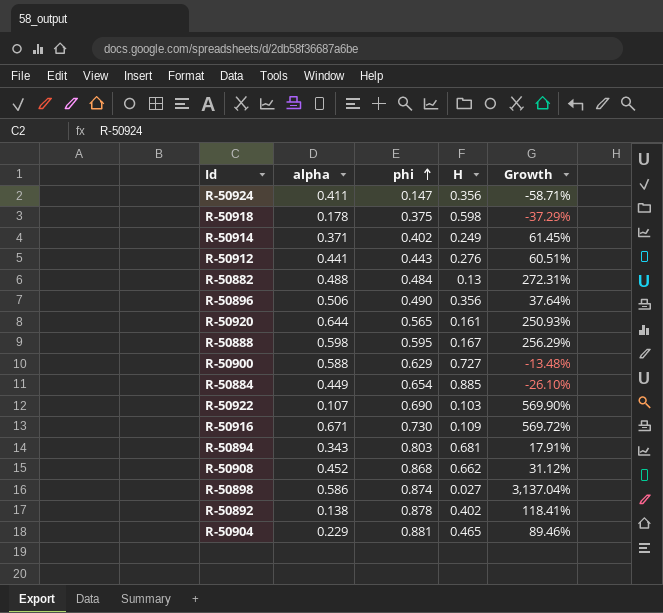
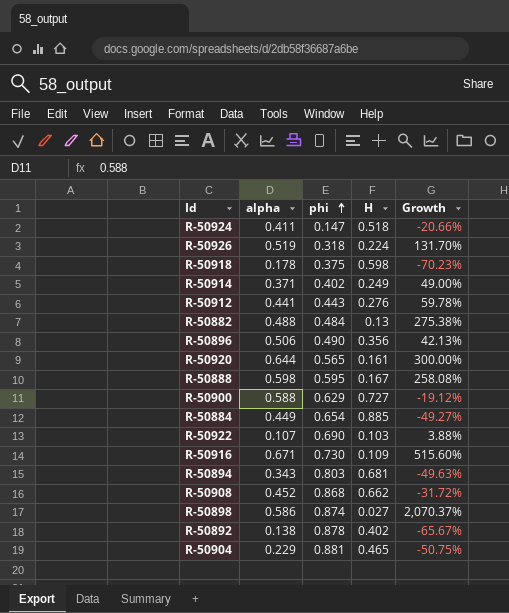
column Growth | formula: ([phi] - [H]) / [H] -> ([alpha] - [H]) / [H]
R-50924 | H: 0.356 -> 0.518
row R-50926: none -> 0.519 | 0.318 | 0.224 | 131.70%

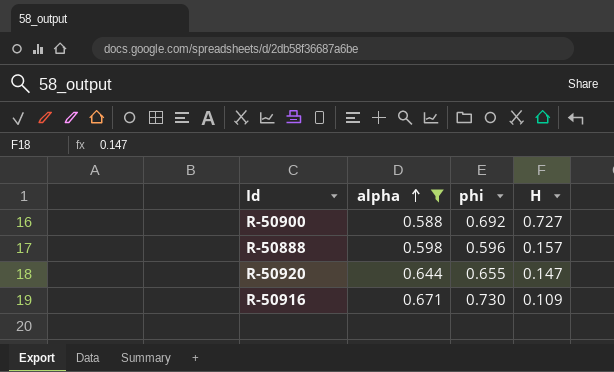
filter: none -> alpha >= 0.588
row order: phi ascending -> alpha ascending
column Growth | formula: ([alpha] - [H]) / [H] -> none
R-50900 | phi: 0.629 -> 0.692
R-50888 | phi: 0.595 -> 0.596
R-50888 | H: 0.167 -> 0.157
R-50920 | phi: 0.565 -> 0.655
R-50920 | H: 0.161 -> 0.147

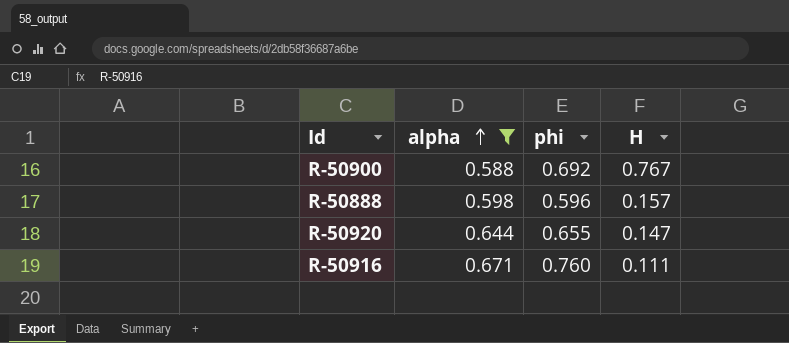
R-50900 | H: 0.727 -> 0.767
R-50916 | phi: 0.730 -> 0.760
R-50916 | H: 0.109 -> 0.111

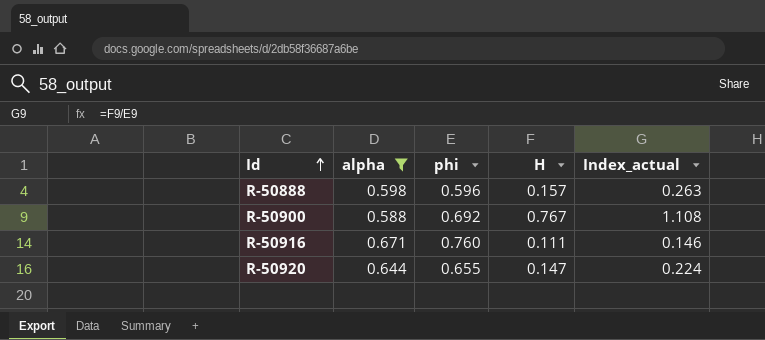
row order: alpha ascending -> Id ascending
column Index_actual | formula: none -> [H] / [phi]

